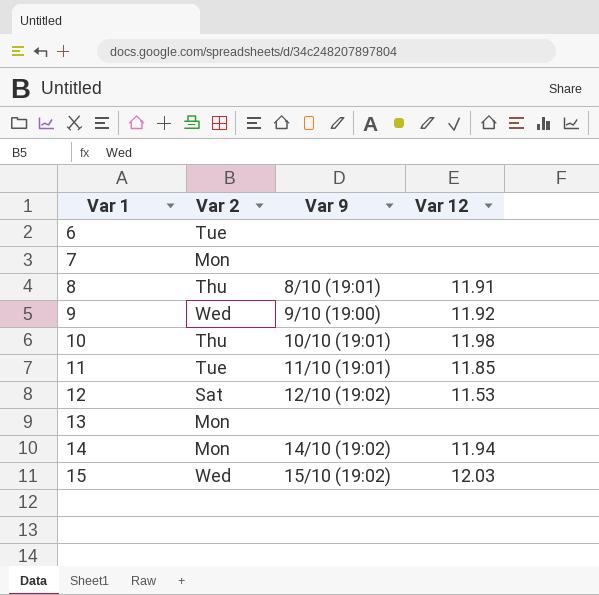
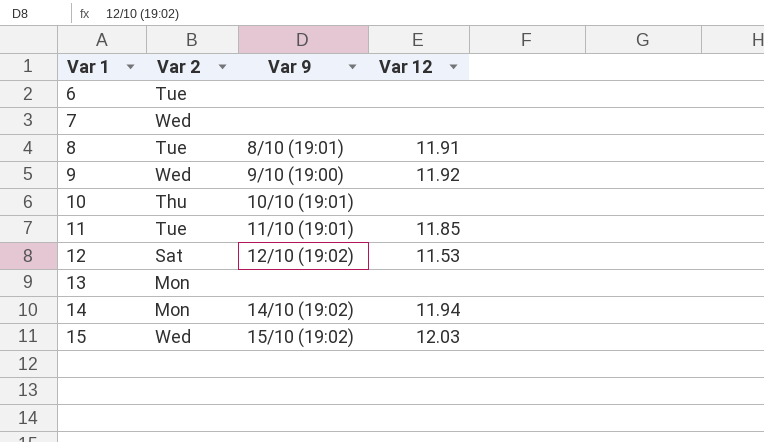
7 | Var 2: Mon -> Wed
8 | Var 2: Thu -> Tue
10 | Var 12: 11.98 -> none

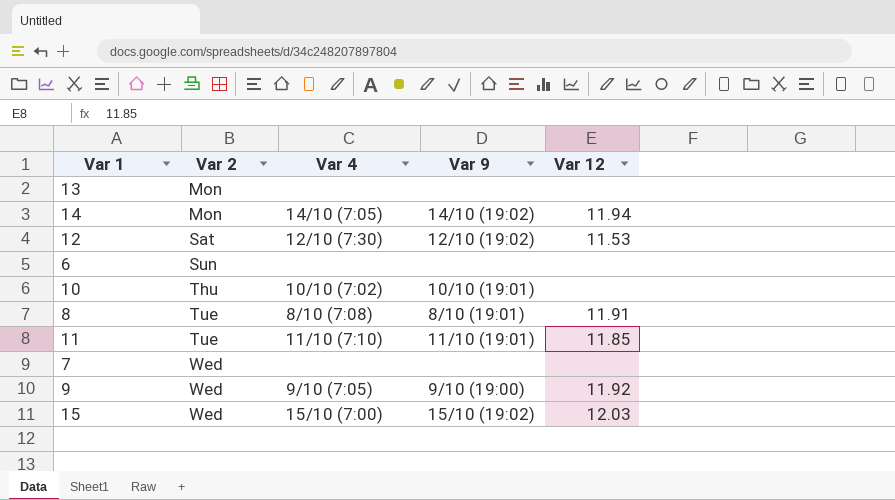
row order: Var 1 ascending -> Var 2 ascending
column Var 4 | position: none -> 3
6 | Var 2: Tue -> Sun

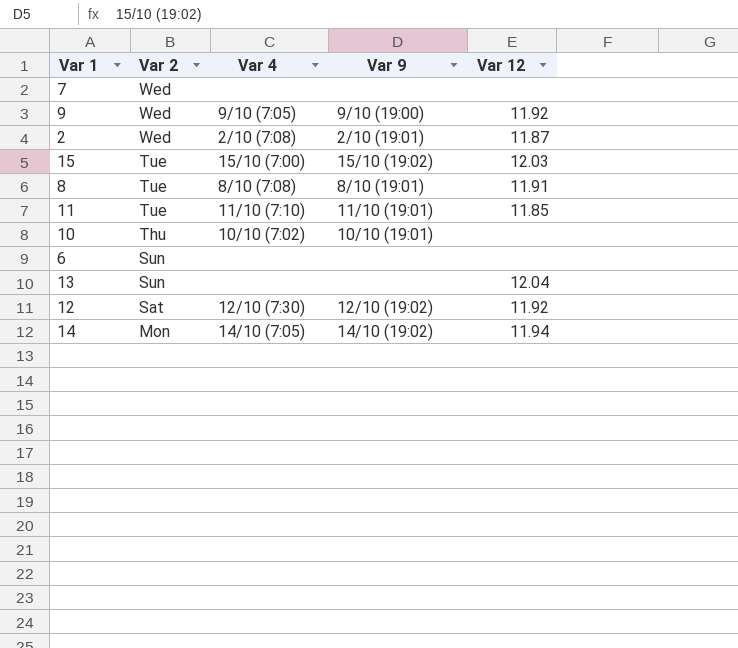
row order: Var 2 ascending -> Var 2 descending
row 2: none -> Wed | 2/10 (7:08) | 2/10 (19:01) | 11.87
15 | Var 2: Wed -> Tue
13 | Var 2: Mon -> Sun
13 | Var 12: none -> 12.04
12 | Var 12: 11.53 -> 11.92

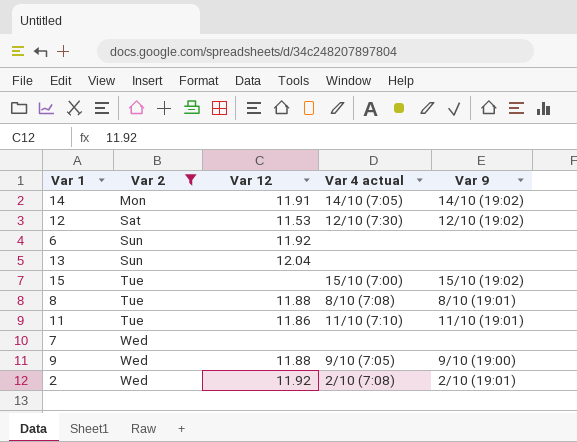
filter: none -> Var 2 != Thu
row order: Var 2 descending -> Var 2 ascending
column Var 12 | position: 5 -> 3
column name: Var 4 -> Var 4 actual
14 | Var 12: 11.94 -> 11.91
12 | Var 12: 11.92 -> 11.53
6 | Var 12: none -> 11.92
15 | Var 12: 12.03 -> none
8 | Var 12: 11.91 -> 11.88
11 | Var 12: 11.85 -> 11.86
9 | Var 12: 11.92 -> 11.88
2 | Var 12: 11.87 -> 11.92

